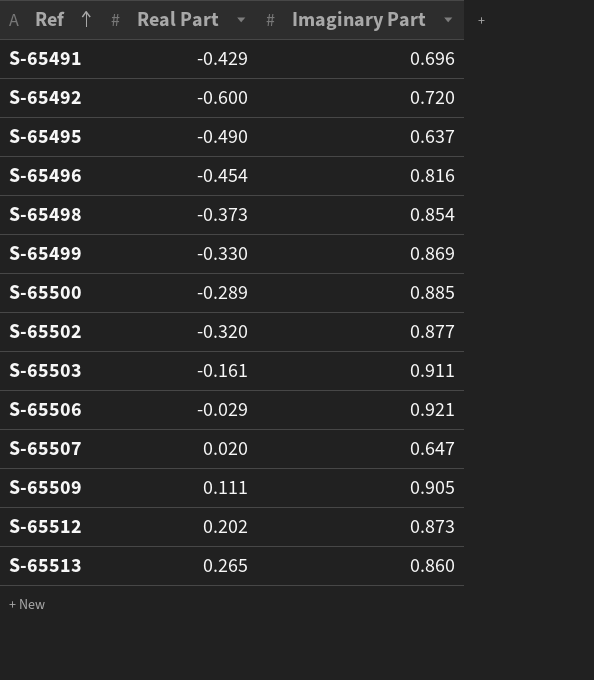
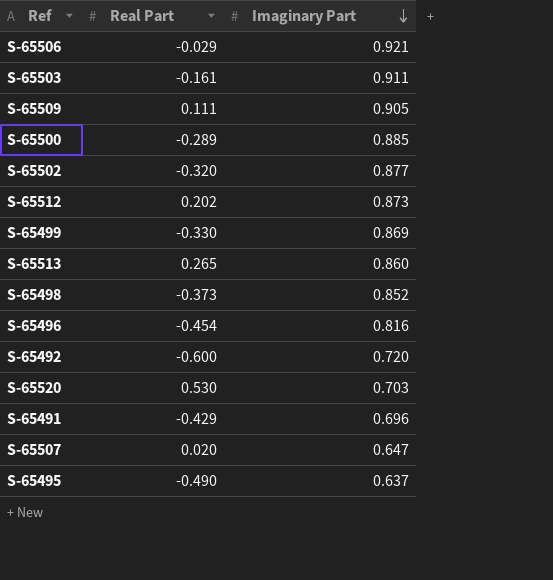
row order: Ref ascending -> Imaginary Part descending
S-65498 | Imaginary Part: 0.854 -> 0.852
row S-65520: none -> 0.530 | 0.703

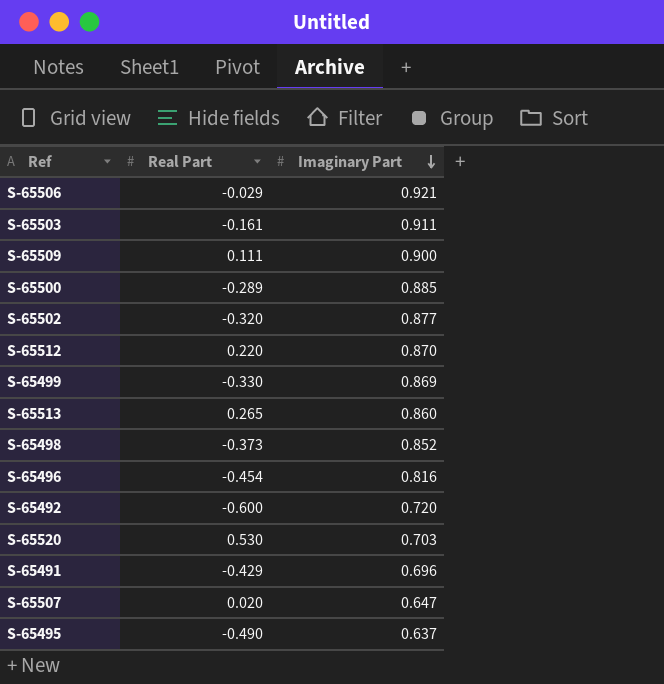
S-65509 | Imaginary Part: 0.905 -> 0.900
S-65512 | Real Part: 0.202 -> 0.220
S-65512 | Imaginary Part: 0.873 -> 0.870

